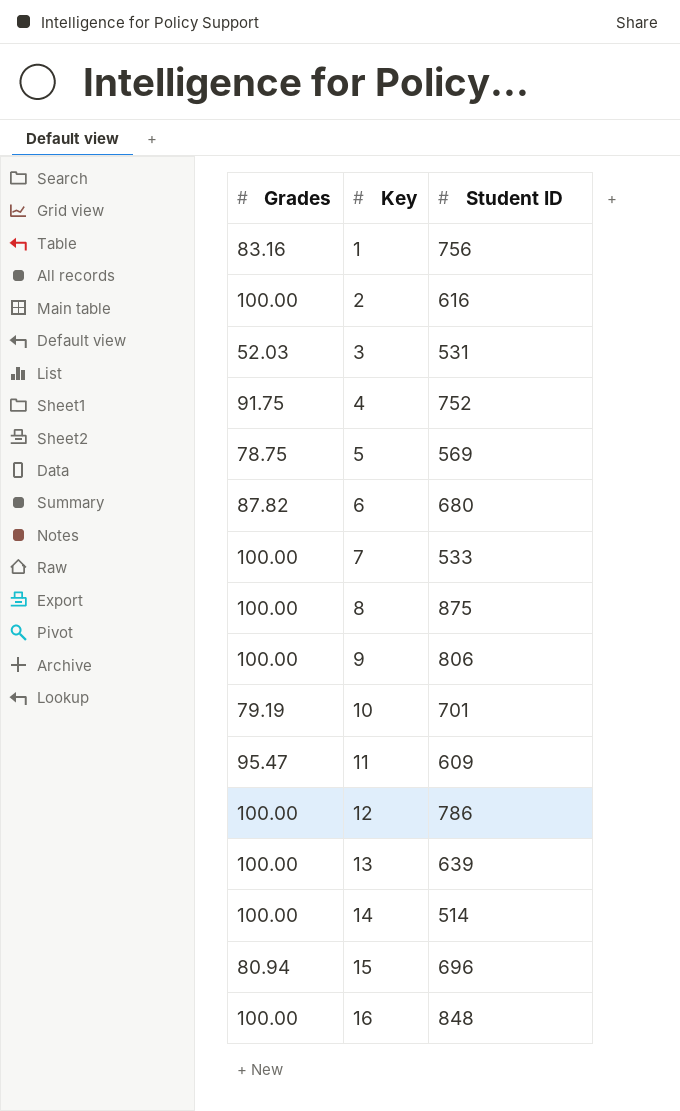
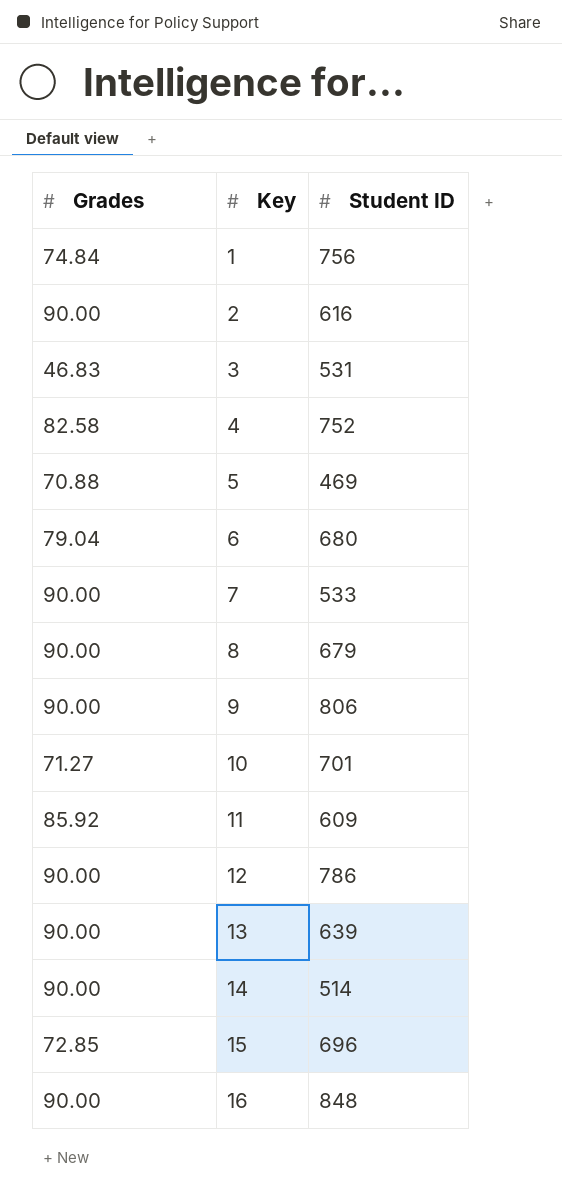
1 | Grades: 83.16 -> 74.84
2 | Grades: 100.00 -> 90.00
3 | Grades: 52.03 -> 46.83
4 | Grades: 91.75 -> 82.58
5 | Grades: 78.75 -> 70.88
5 | Student ID: 569 -> 469
6 | Grades: 87.82 -> 79.04
7 | Grades: 100.00 -> 90.00
8 | Grades: 100.00 -> 90.00
8 | Student ID: 875 -> 679
9 | Grades: 100.00 -> 90.00
10 | Grades: 79.19 -> 71.27
11 | Grades: 95.47 -> 85.92
12 | Grades: 100.00 -> 90.00
13 | Grades: 100.00 -> 90.00
14 | Grades: 100.00 -> 90.00
15 | Grades: 80.94 -> 72.85
16 | Grades: 100.00 -> 90.00

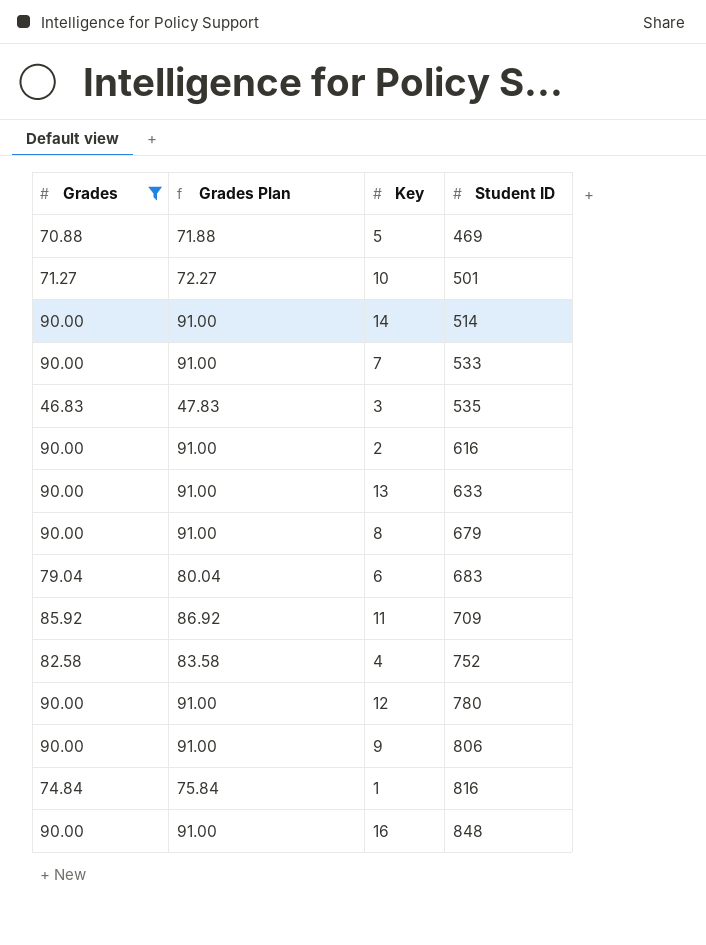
filter: none -> Grades != 72.85
row order: Key ascending -> Student ID ascending
column Grades Plan | formula: none -> [Grades] + 1
10 | Student ID: 701 -> 501
3 | Student ID: 531 -> 535
13 | Student ID: 639 -> 633
6 | Student ID: 680 -> 683
11 | Student ID: 609 -> 709
12 | Student ID: 786 -> 780
1 | Student ID: 756 -> 816

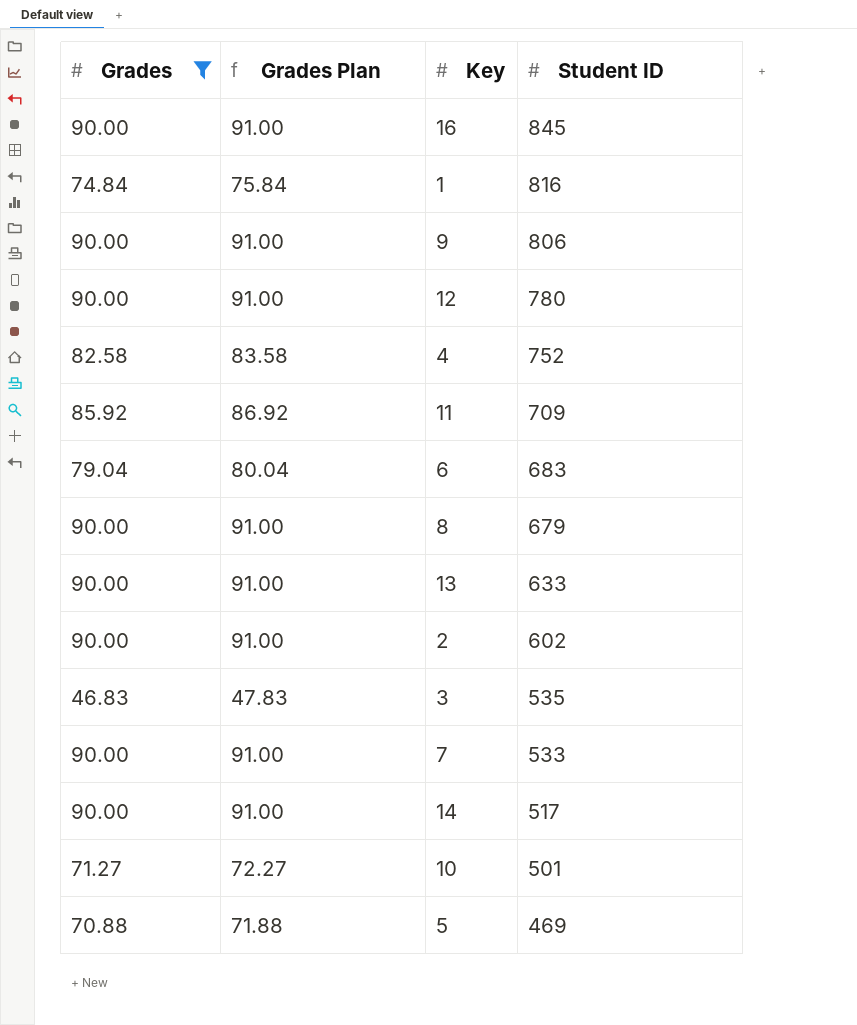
row order: Student ID ascending -> Student ID descending
16 | Student ID: 848 -> 845
2 | Student ID: 616 -> 602
14 | Student ID: 514 -> 517

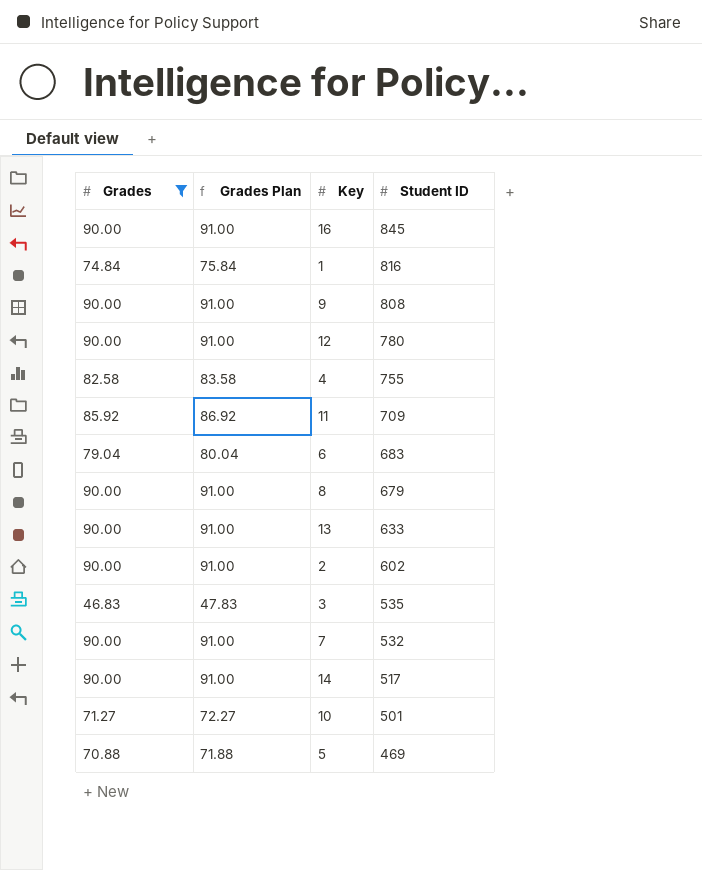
9 | Student ID: 806 -> 808
4 | Student ID: 752 -> 755
7 | Student ID: 533 -> 532

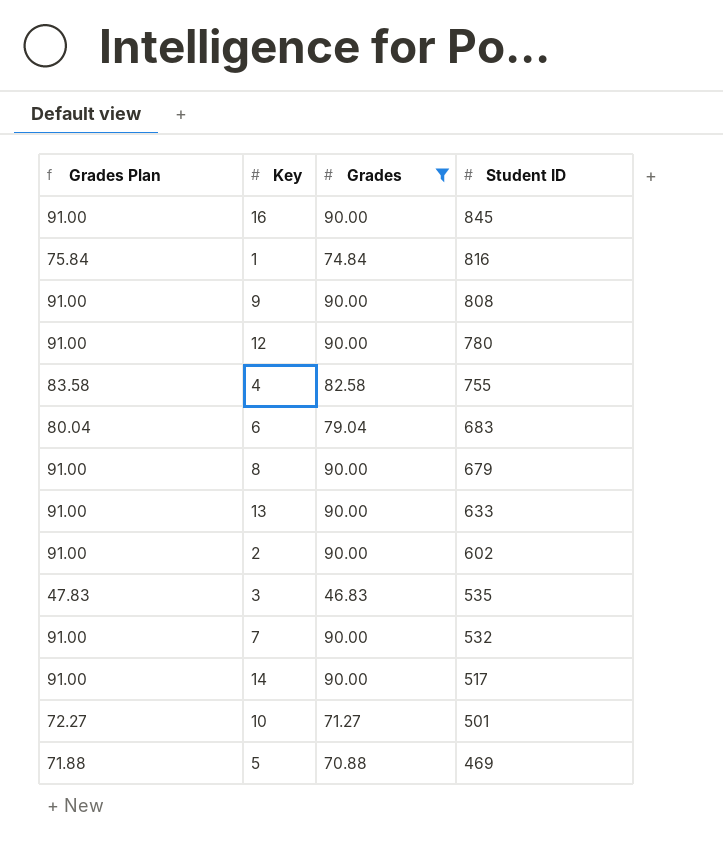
column Grades | position: 1 -> 3
row 11: 85.92 | 86.92 | 709 -> none

